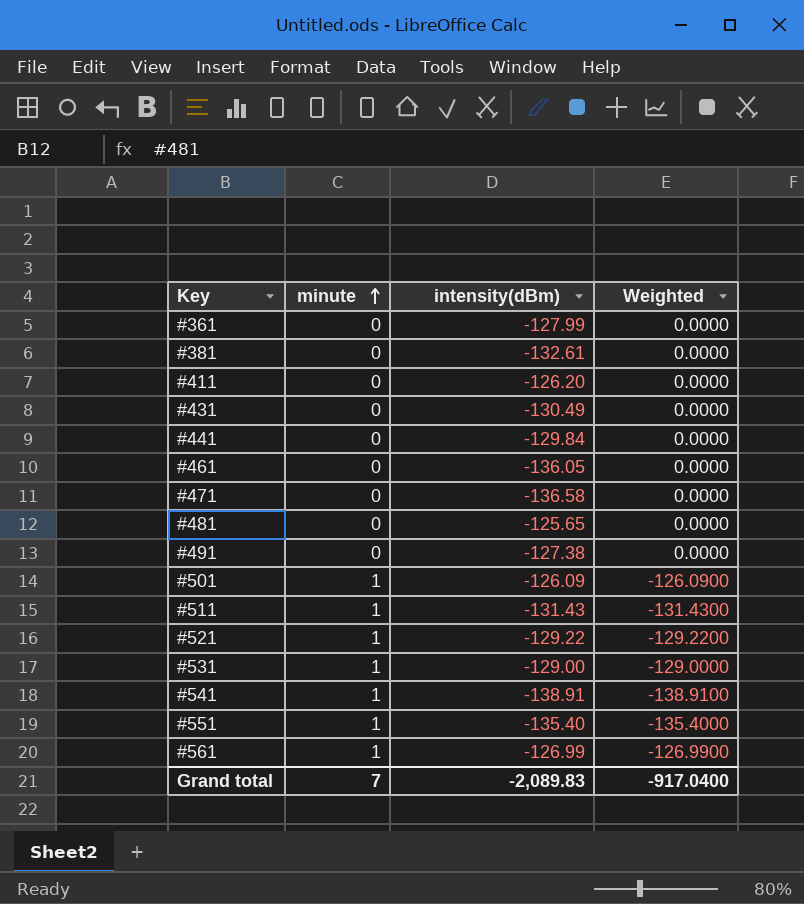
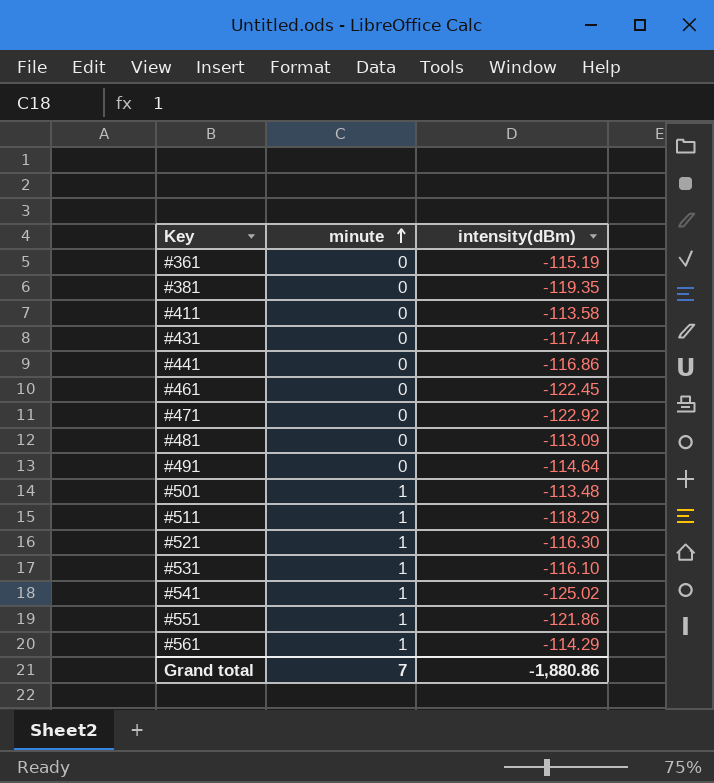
column Weighted | formula: [minute] * [intensity(dBm)] -> none
#361 | intensity(dBm): -127.99 -> -115.19
#381 | intensity(dBm): -132.61 -> -119.35
#411 | intensity(dBm): -126.20 -> -113.58
#431 | intensity(dBm): -130.49 -> -117.44
#441 | intensity(dBm): -129.84 -> -116.86
#461 | intensity(dBm): -136.05 -> -122.45
#471 | intensity(dBm): -136.58 -> -122.92
#481 | intensity(dBm): -125.65 -> -113.09
#491 | intensity(dBm): -127.38 -> -114.64
#501 | intensity(dBm): -126.09 -> -113.48
#511 | intensity(dBm): -131.43 -> -118.29
#521 | intensity(dBm): -129.22 -> -116.30
#531 | intensity(dBm): -129.00 -> -116.10
#541 | intensity(dBm): -138.91 -> -125.02
#551 | intensity(dBm): -135.40 -> -121.86
#561 | intensity(dBm): -126.99 -> -114.29
Grand total | intensity(dBm): -2,089.83 -> -1,880.86

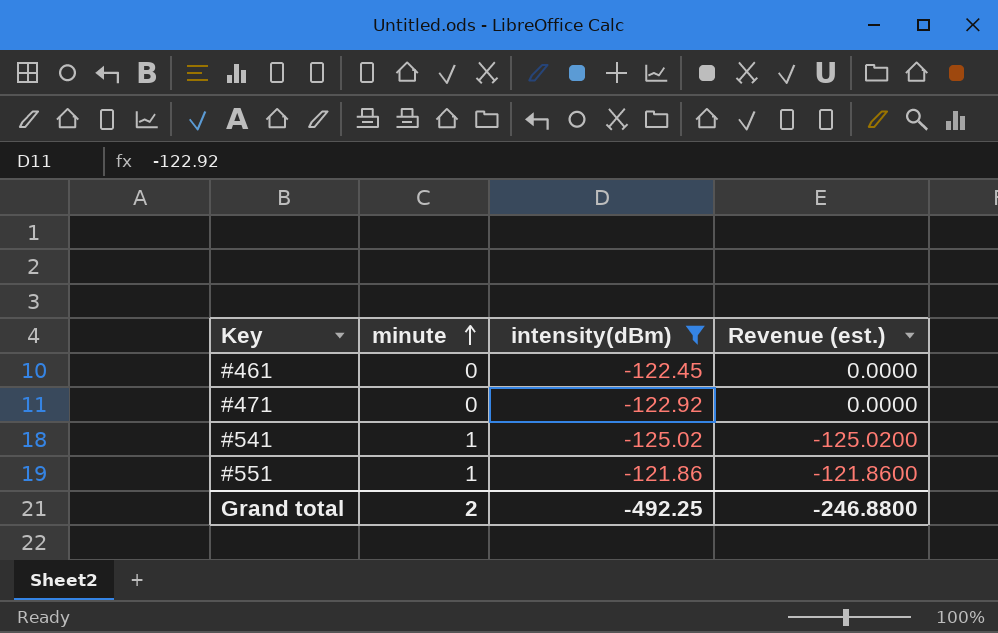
filter: none -> intensity(dBm) <= -121.86
column Revenue (est.) | formula: none -> [minute] * [intensity(dBm)]
Grand total | minute: 7 -> 2
Grand total | intensity(dBm): -1,880.86 -> -492.25

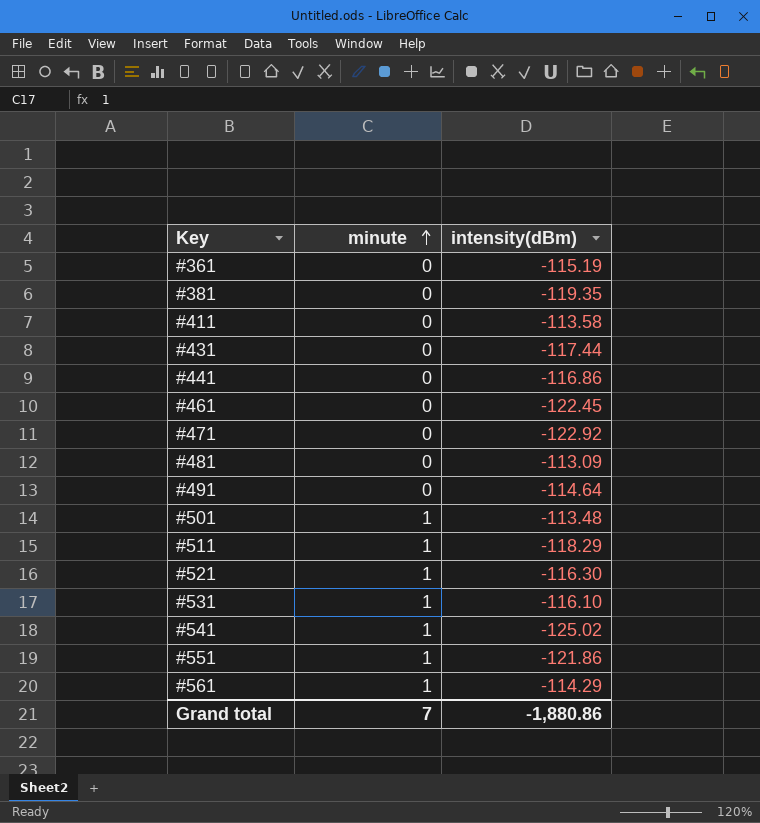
filter: intensity(dBm) <= -121.86 -> none
column Revenue (est.) | formula: [minute] * [intensity(dBm)] -> none
Grand total | minute: 2 -> 7
Grand total | intensity(dBm): -492.25 -> -1,880.86

